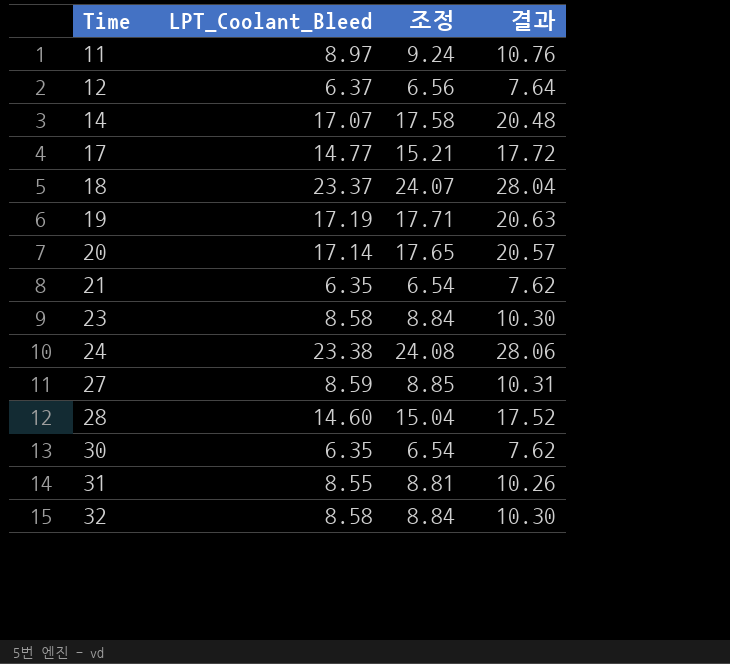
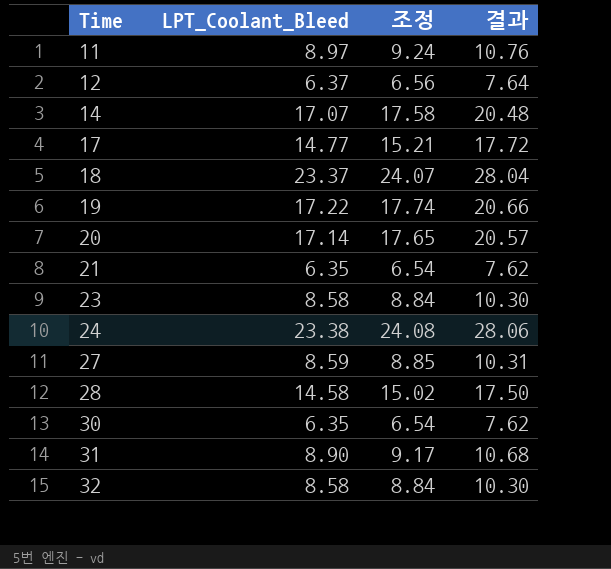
19 | LPT_Coolant_Bleed: 17.19 -> 17.22
19 | 조정: 17.71 -> 17.74
19 | 결과: 20.63 -> 20.66
28 | LPT_Coolant_Bleed: 14.60 -> 14.58
28 | 조정: 15.04 -> 15.02
28 | 결과: 17.52 -> 17.50
31 | LPT_Coolant_Bleed: 8.55 -> 8.90
31 | 조정: 8.81 -> 9.17
31 | 결과: 10.26 -> 10.68

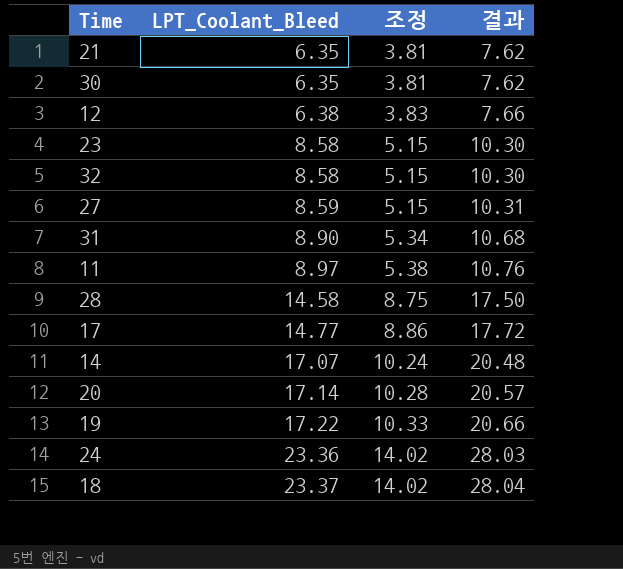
row order: Time ascending -> LPT_Coolant_Bleed ascending
column 조정 | formula: [LPT_Coolant_Bleed] * 1.03 -> [LPT_Coolant_Bleed] * 0.6
12 | LPT_Coolant_Bleed: 6.37 -> 6.38
12 | 결과: 7.64 -> 7.66
24 | LPT_Coolant_Bleed: 23.38 -> 23.36
24 | 결과: 28.06 -> 28.03

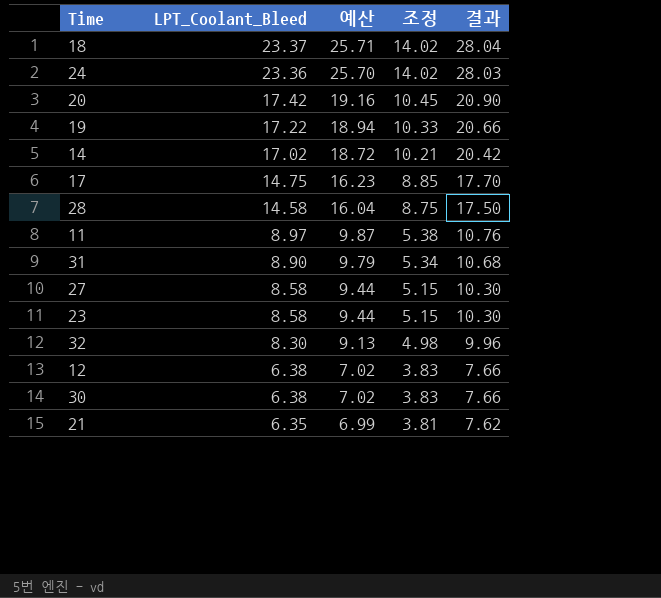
row order: LPT_Coolant_Bleed ascending -> LPT_Coolant_Bleed descending
column 예산 | formula: none -> [LPT_Coolant_Bleed] * 1.1
20 | LPT_Coolant_Bleed: 17.14 -> 17.42
20 | 조정: 10.28 -> 10.45
20 | 결과: 20.57 -> 20.90
14 | LPT_Coolant_Bleed: 17.07 -> 17.02
14 | 조정: 10.24 -> 10.21
14 | 결과: 20.48 -> 20.42
17 | LPT_Coolant_Bleed: 14.77 -> 14.75
17 | 조정: 8.86 -> 8.85
17 | 결과: 17.72 -> 17.70
27 | LPT_Coolant_Bleed: 8.59 -> 8.58
27 | 결과: 10.31 -> 10.30
32 | LPT_Coolant_Bleed: 8.58 -> 8.30
32 | 조정: 5.15 -> 4.98
32 | 결과: 10.30 -> 9.96
30 | LPT_Coolant_Bleed: 6.35 -> 6.38
30 | 조정: 3.81 -> 3.83
30 | 결과: 7.62 -> 7.66

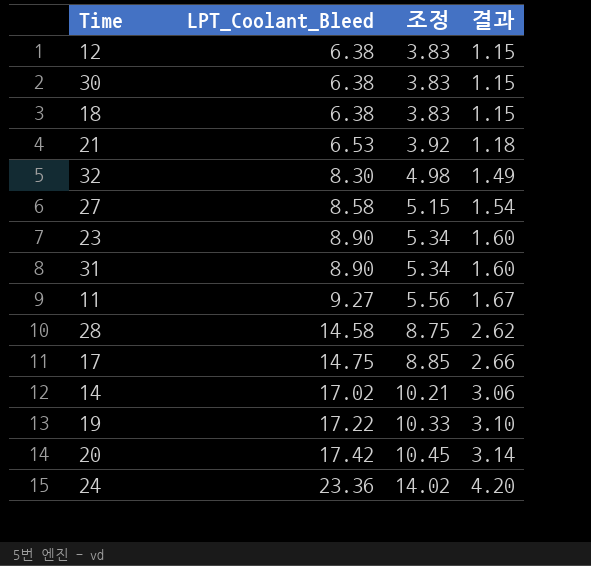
row order: LPT_Coolant_Bleed descending -> LPT_Coolant_Bleed ascending
column 예산 | formula: [LPT_Coolant_Bleed] * 1.1 -> none
column 결과 | formula: [LPT_Coolant_Bleed] * 1.2 -> [LPT_Coolant_Bleed] * 0.18
18 | LPT_Coolant_Bleed: 23.37 -> 6.38
18 | 조정: 14.02 -> 3.83
21 | LPT_Coolant_Bleed: 6.35 -> 6.53
21 | 조정: 3.81 -> 3.92
23 | LPT_Coolant_Bleed: 8.58 -> 8.90
23 | 조정: 5.15 -> 5.34
11 | LPT_Coolant_Bleed: 8.97 -> 9.27
11 | 조정: 5.38 -> 5.56

